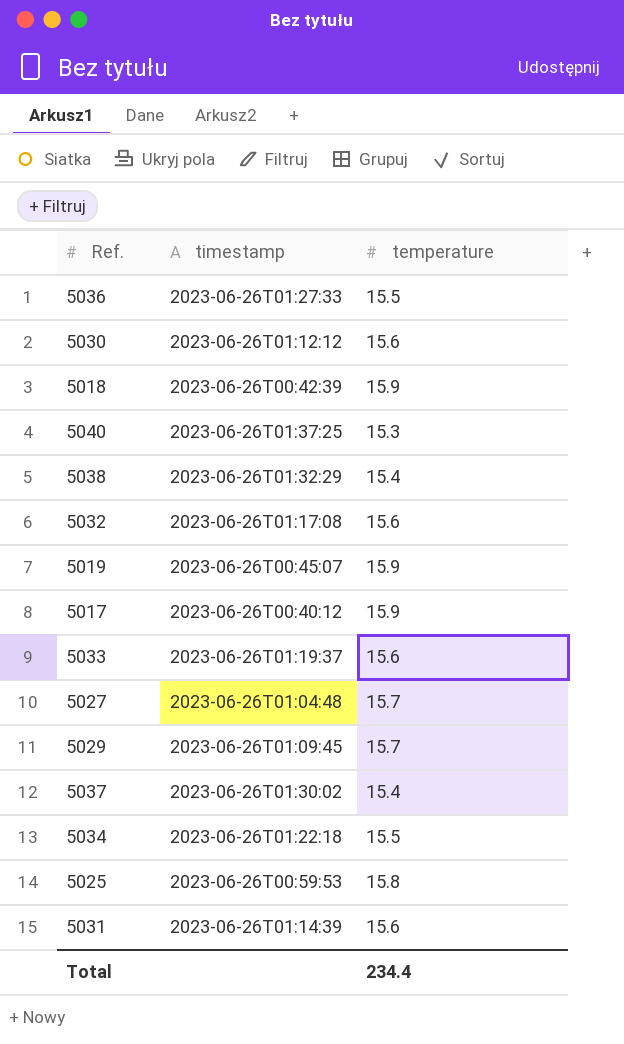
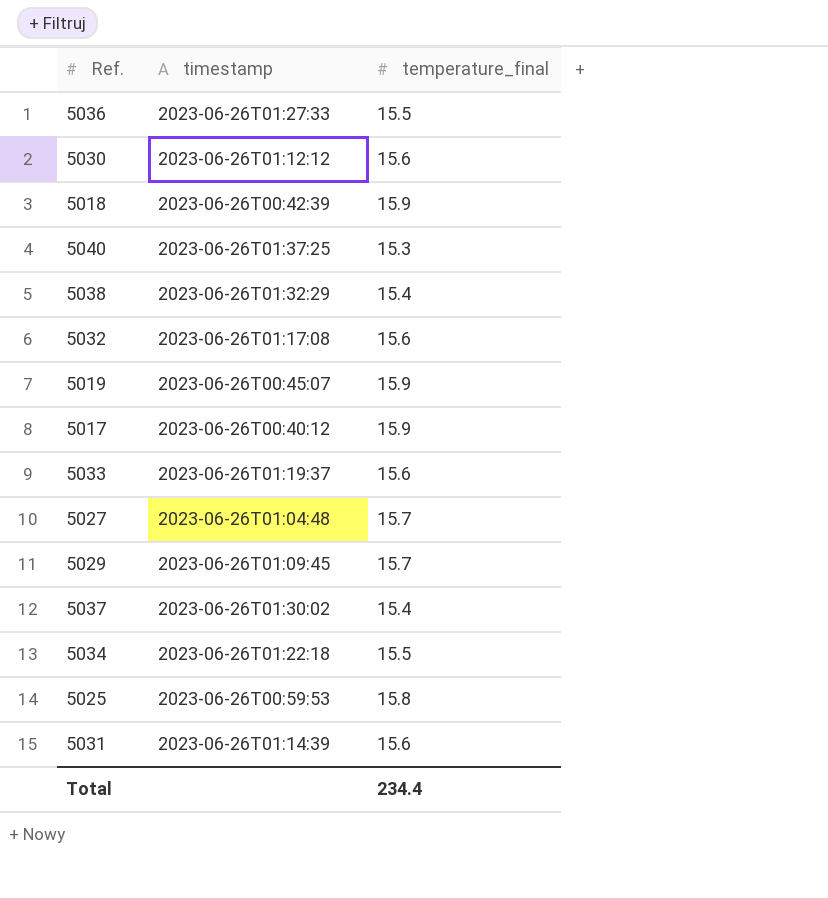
column name: temperature -> temperature_final

